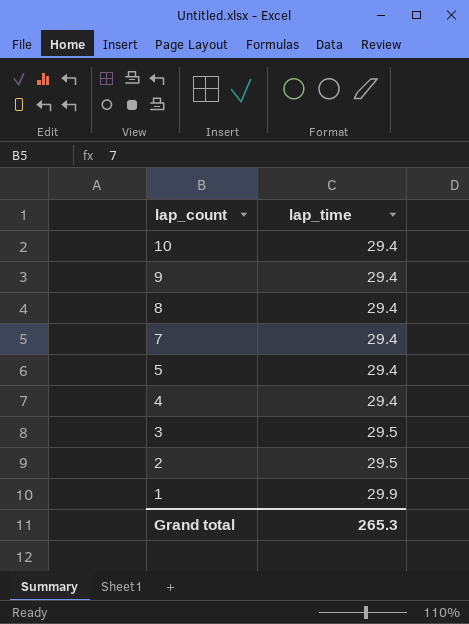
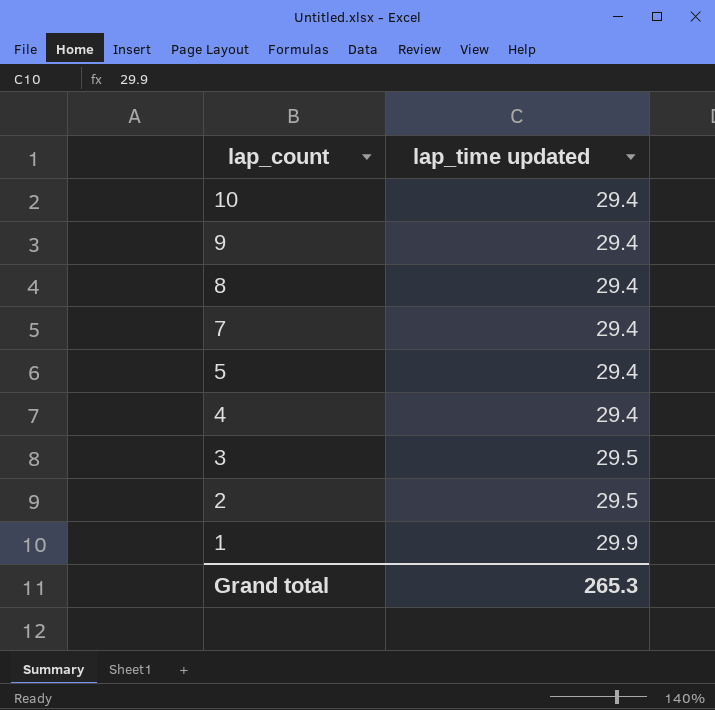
column name: lap_time -> lap_time updated

